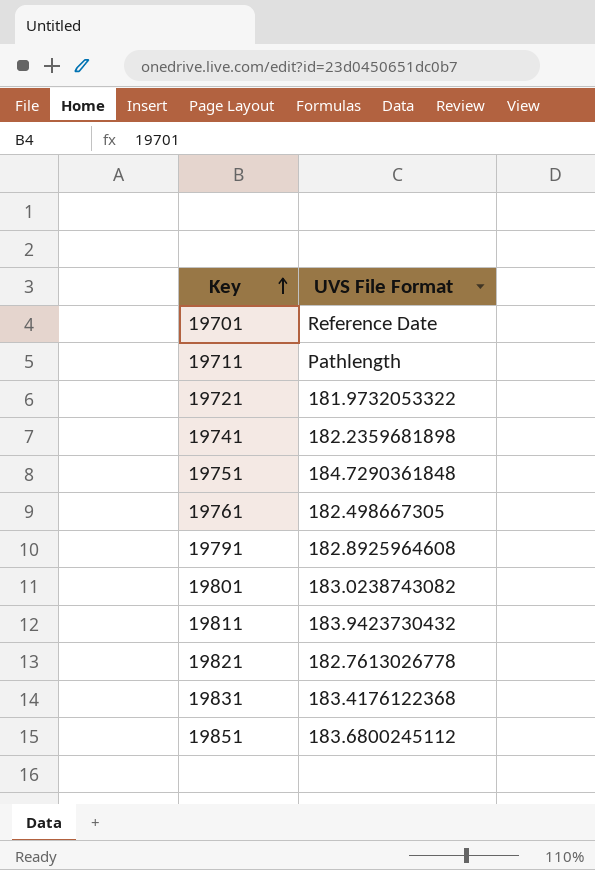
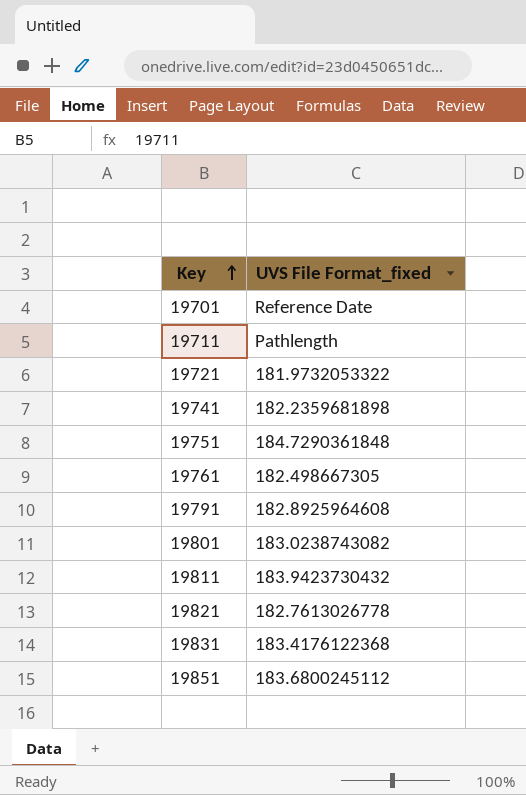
column name: UVS File Format -> UVS File Format_fixed

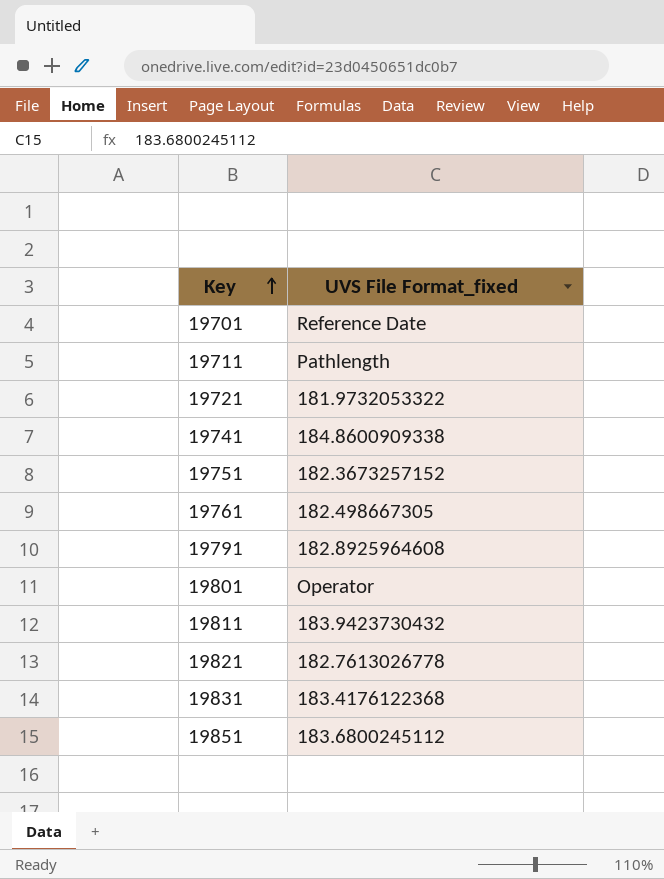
19741 | UVS File Format_fixed: 182.2359681898 -> 184.8600909338
19751 | UVS File Format_fixed: 184.7290361848 -> 182.3673257152
19801 | UVS File Format_fixed: 183.0238743082 -> Operator

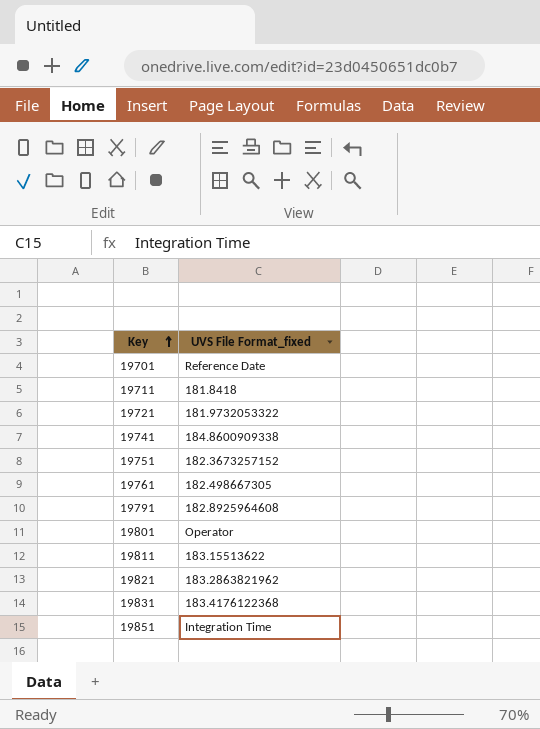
19711 | UVS File Format_fixed: Pathlength -> 181.8418
19811 | UVS File Format_fixed: 183.9423730432 -> 183.15513622
19821 | UVS File Format_fixed: 182.7613026778 -> 183.2863821962
19851 | UVS File Format_fixed: 183.6800245112 -> Integration Time

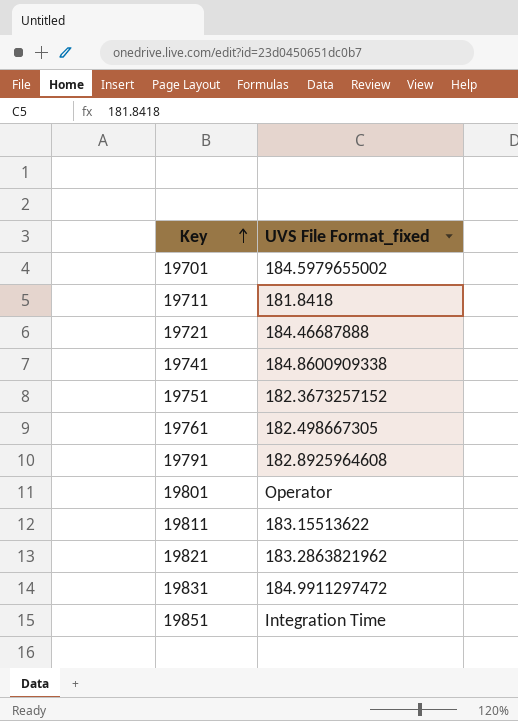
19701 | UVS File Format_fixed: Reference Date -> 184.5979655002
19721 | UVS File Format_fixed: 181.9732053322 -> 184.46687888
19831 | UVS File Format_fixed: 183.4176122368 -> 184.9911297472

